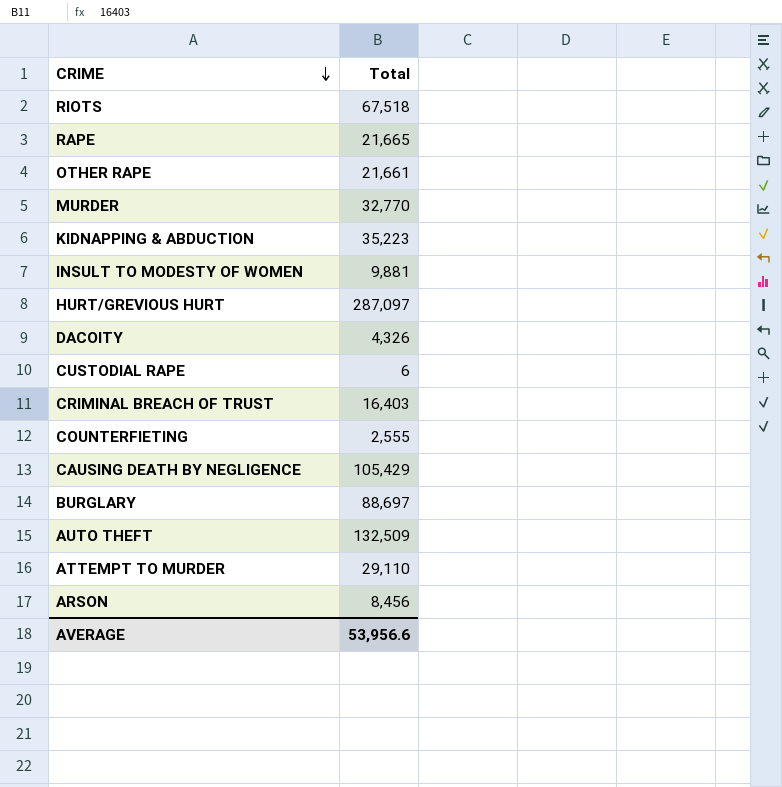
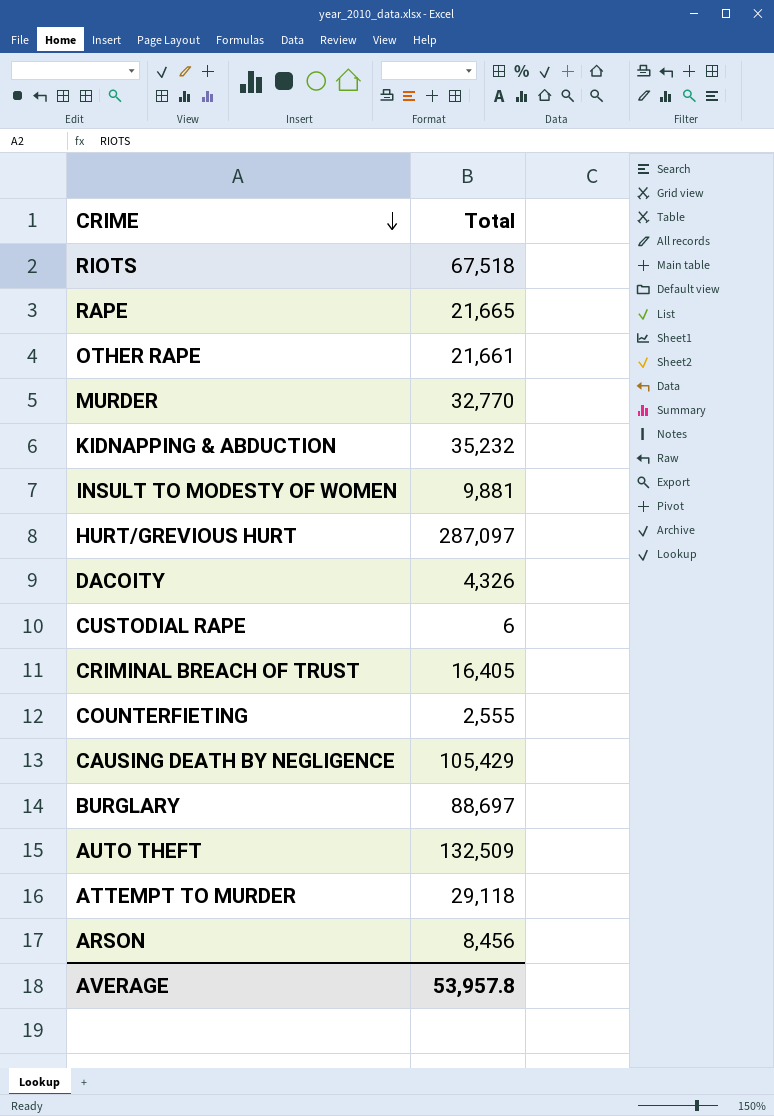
KIDNAPPING & ABDUCTION | Total: 35,223 -> 35,232
CRIMINAL BREACH OF TRUST | Total: 16,403 -> 16,405
ATTEMPT TO MURDER | Total: 29,110 -> 29,118
AVERAGE | Total: 53,956.6 -> 53,957.8

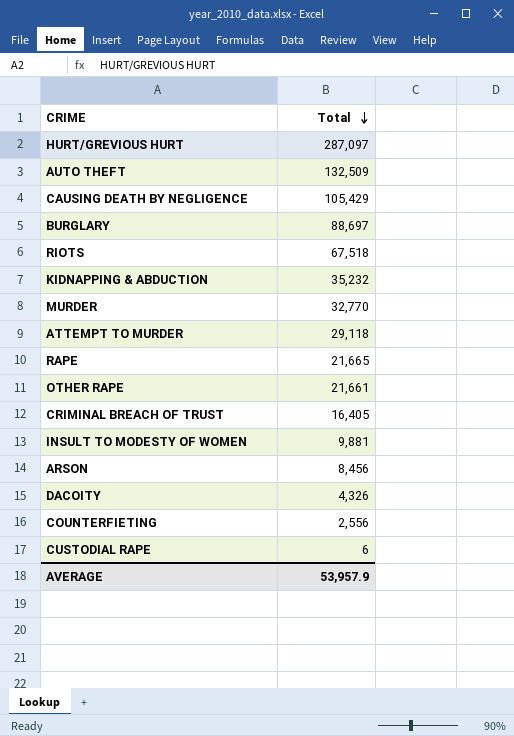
row order: CRIME descending -> Total descending
COUNTERFIETING | Total: 2,555 -> 2,556
AVERAGE | Total: 53,957.8 -> 53,957.9

